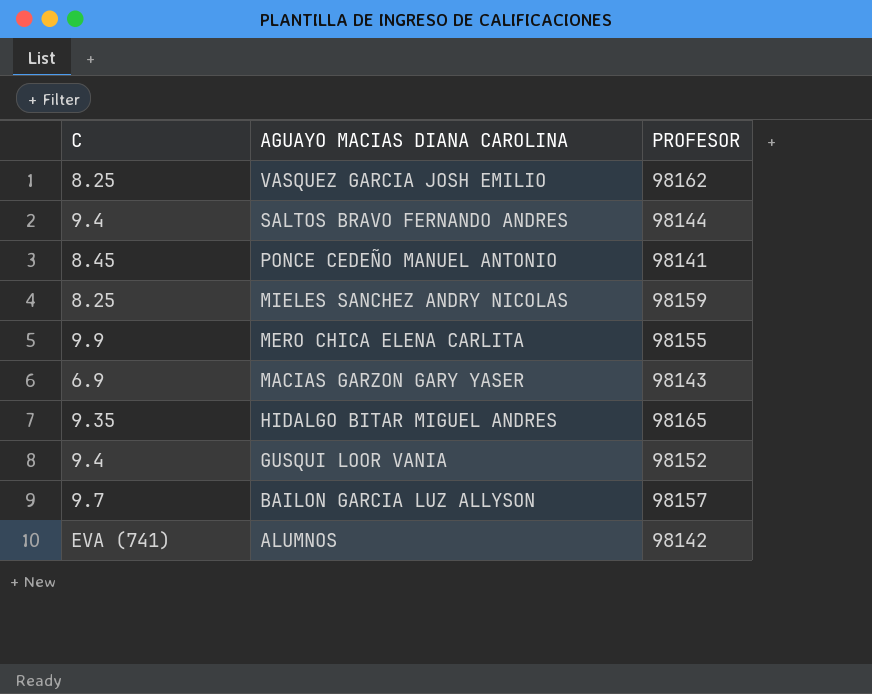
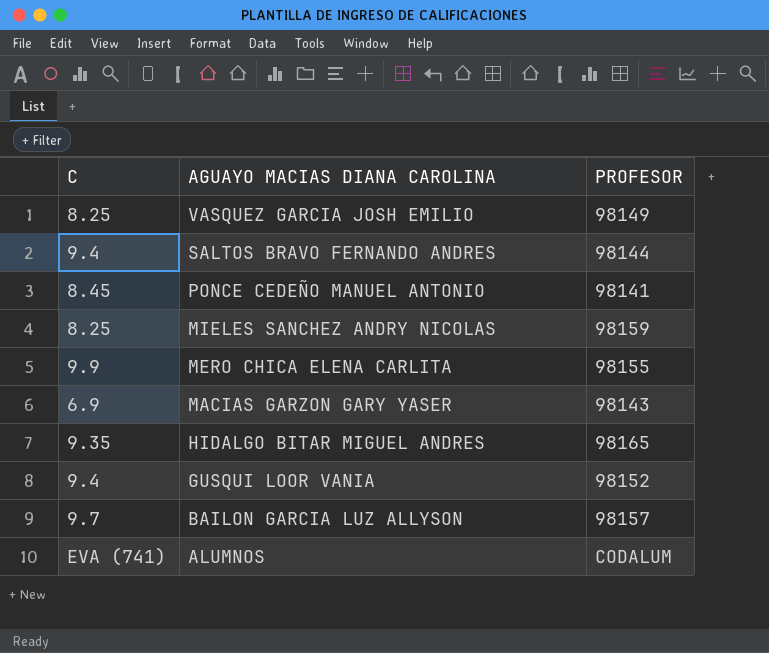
VASQUEZ GARCIA JOSH EMILIO | PROFESOR: 98162 -> 98149
ALUMNOS | PROFESOR: 98142 -> CODALUM

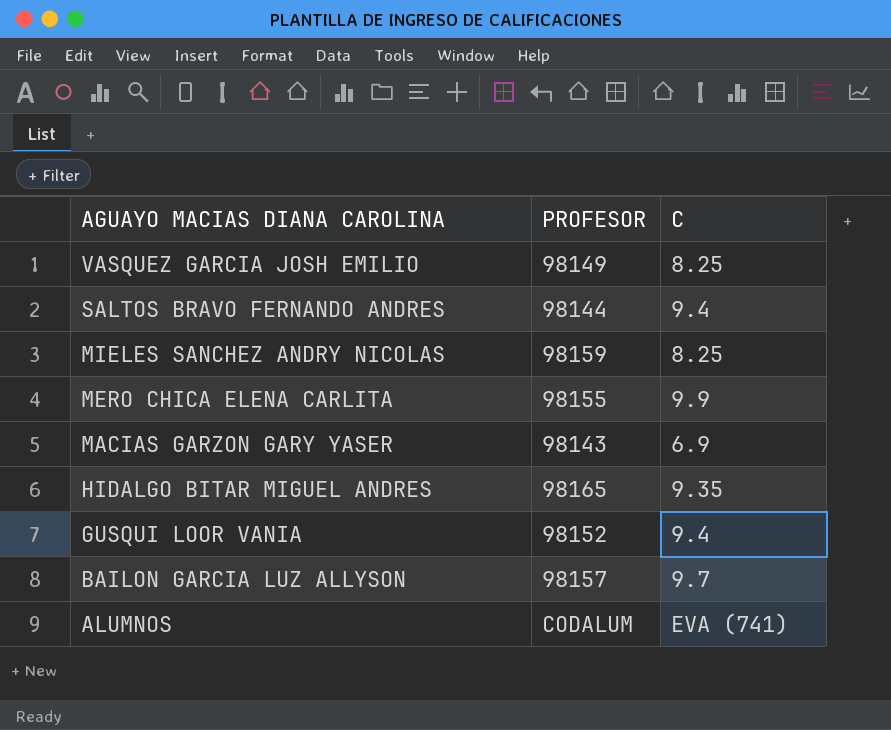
column C | position: 1 -> 3
row PONCE CEDEÑO MANUEL ANTONIO: 8.45 | 98141 -> none

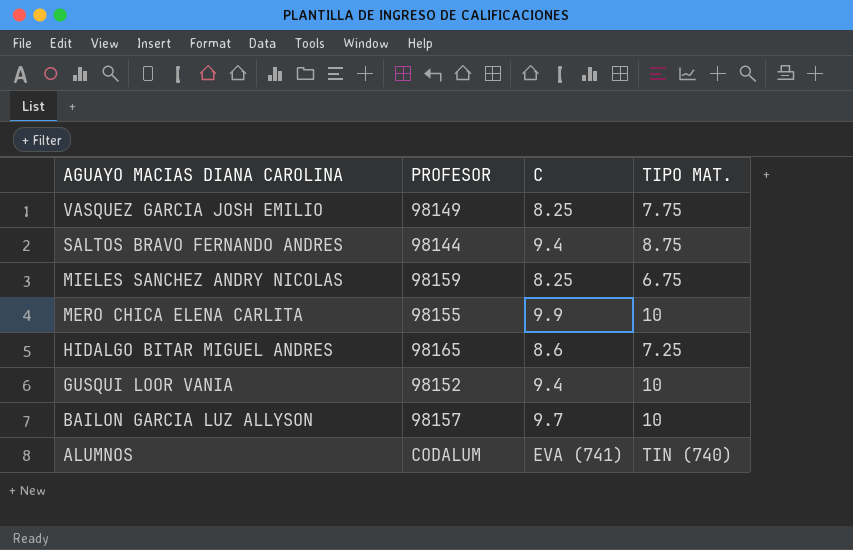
column TIPO MAT. | position: none -> 4
row MACIAS GARZON GARY YASER: 98143 | 6.9 -> none
HIDALGO BITAR MIGUEL ANDRES | C: 9.35 -> 8.6

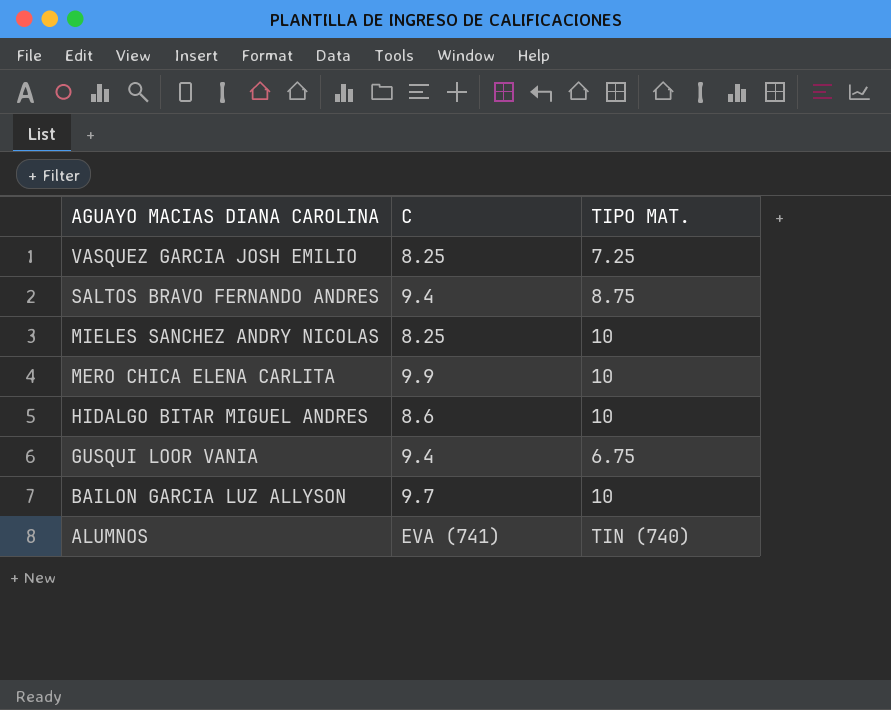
column PROFESOR | position: 2 -> none
VASQUEZ GARCIA JOSH EMILIO | TIPO MAT.: 7.75 -> 7.25
MIELES SANCHEZ ANDRY NICOLAS | TIPO MAT.: 6.75 -> 10
HIDALGO BITAR MIGUEL ANDRES | TIPO MAT.: 7.25 -> 10
GUSQUI LOOR VANIA | TIPO MAT.: 10 -> 6.75

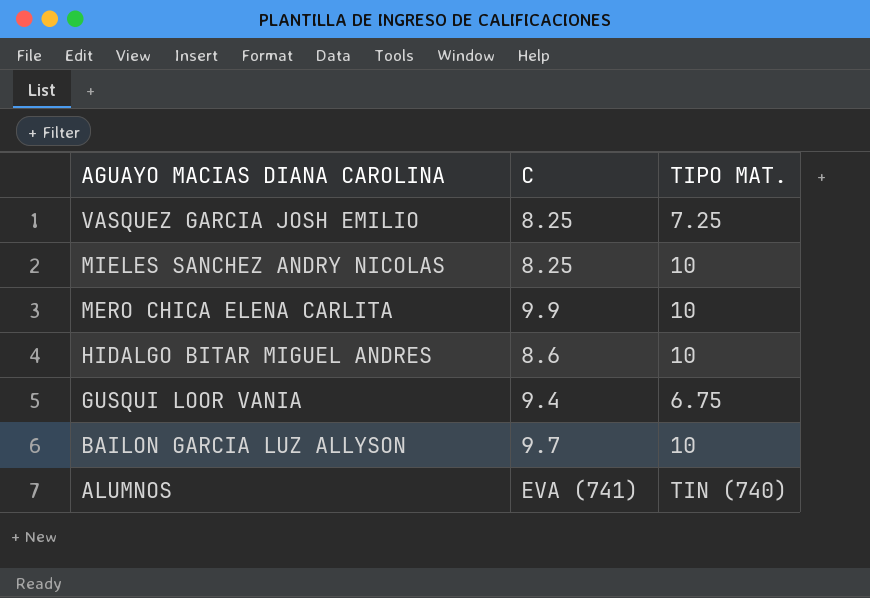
row SALTOS BRAVO FERNANDO ANDRES: 9.4 | 8.75 -> none

